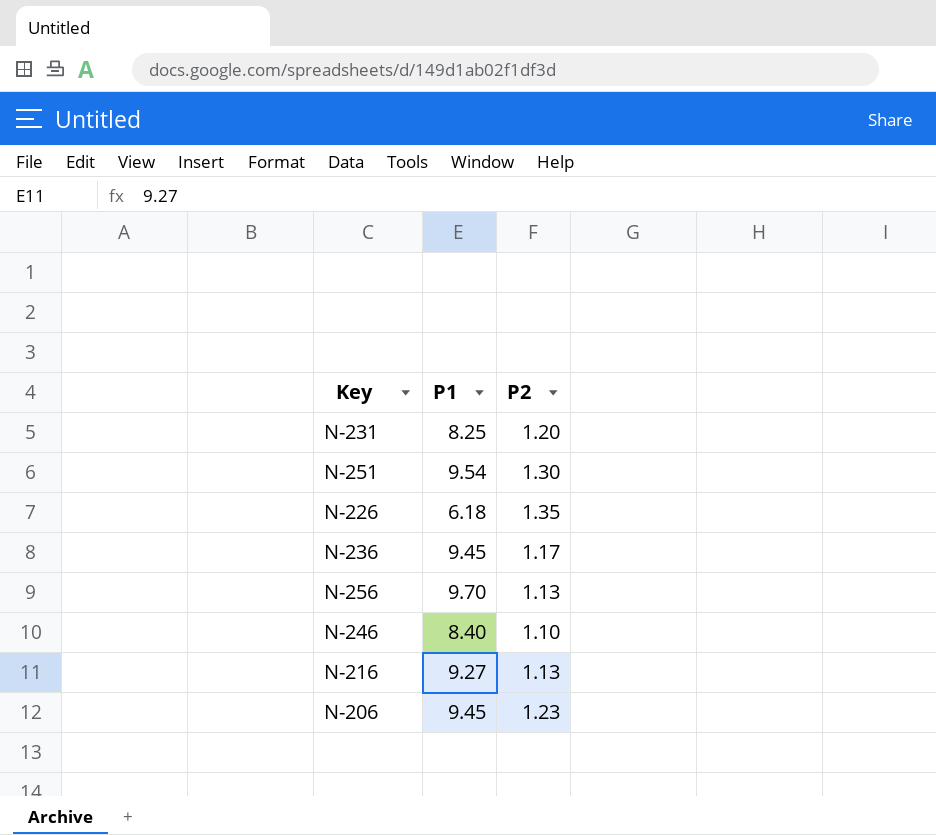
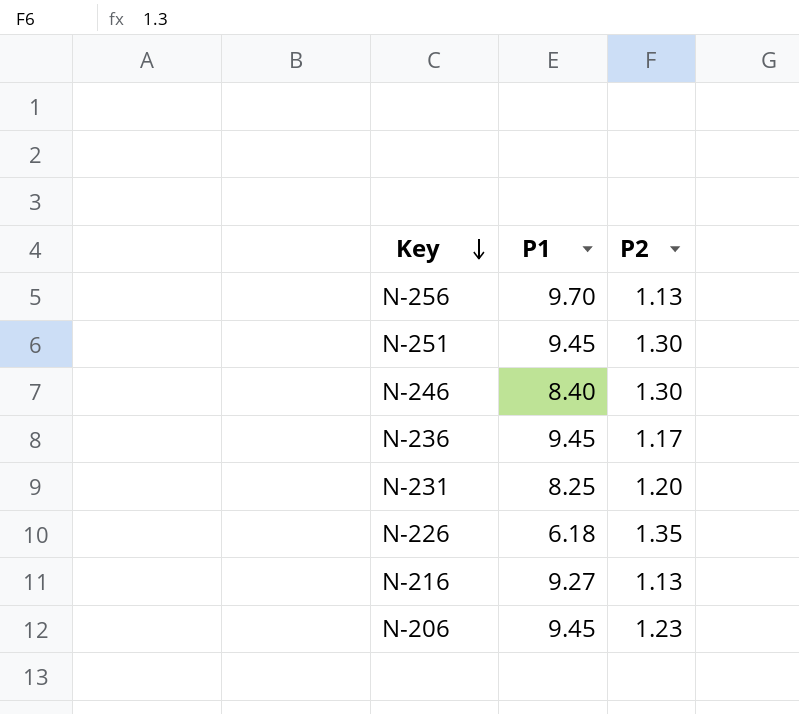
row order: none -> Key descending
N-251 | P1: 9.54 -> 9.45
N-246 | P2: 1.10 -> 1.30

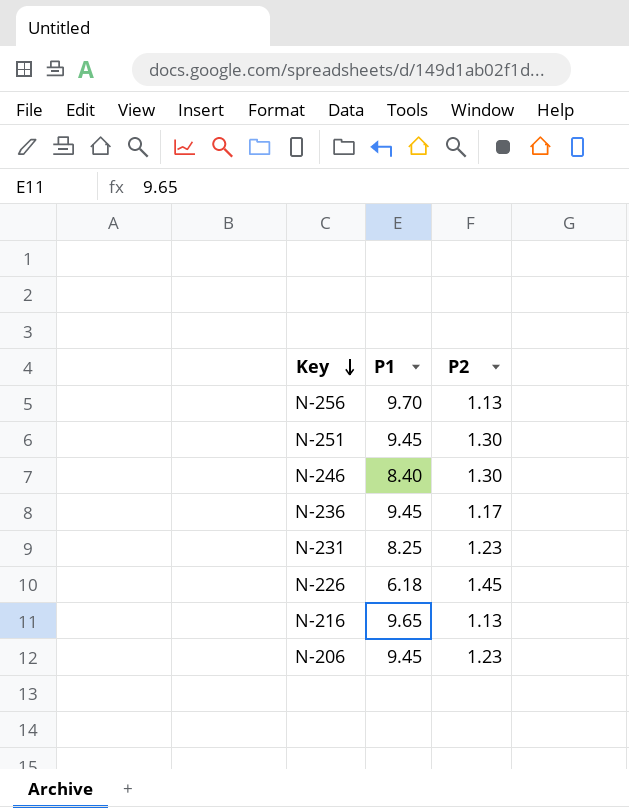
N-231 | P2: 1.20 -> 1.23
N-226 | P2: 1.35 -> 1.45
N-216 | P1: 9.27 -> 9.65

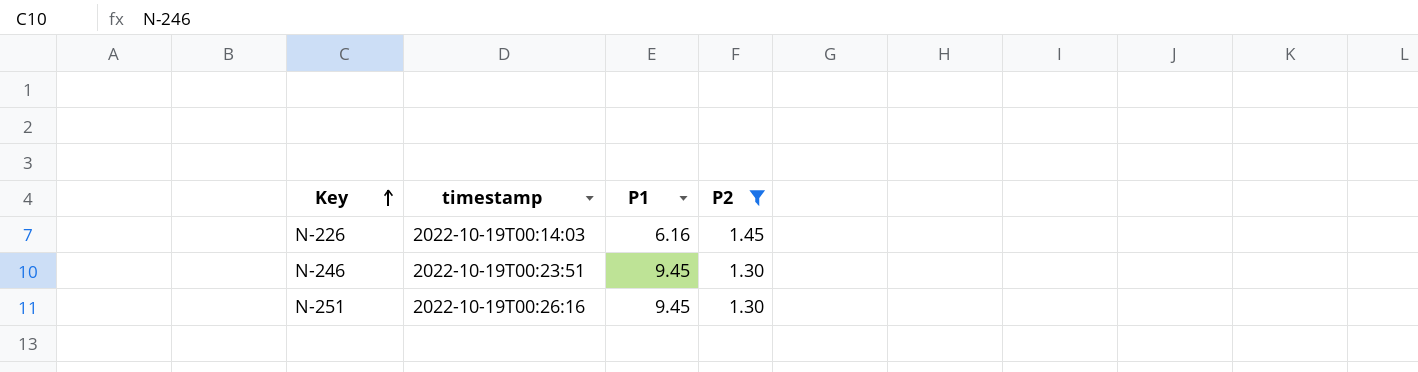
filter: none -> P2 >= 1.30
row order: Key descending -> Key ascending
column timestamp | position: none -> 2
N-226 | P1: 6.18 -> 6.16
N-246 | P1: 8.40 -> 9.45

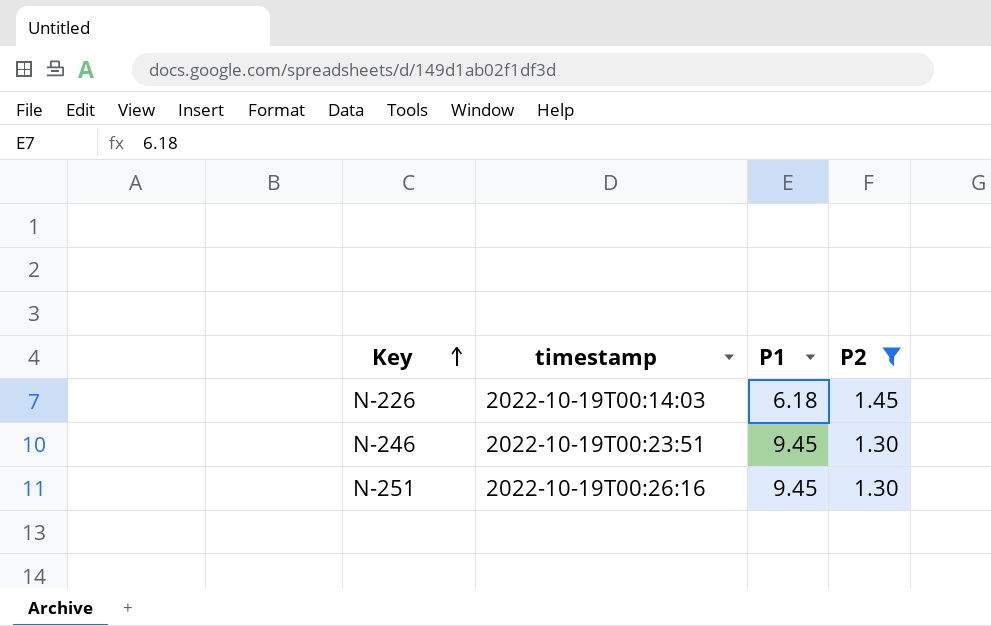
N-226 | P1: 6.16 -> 6.18

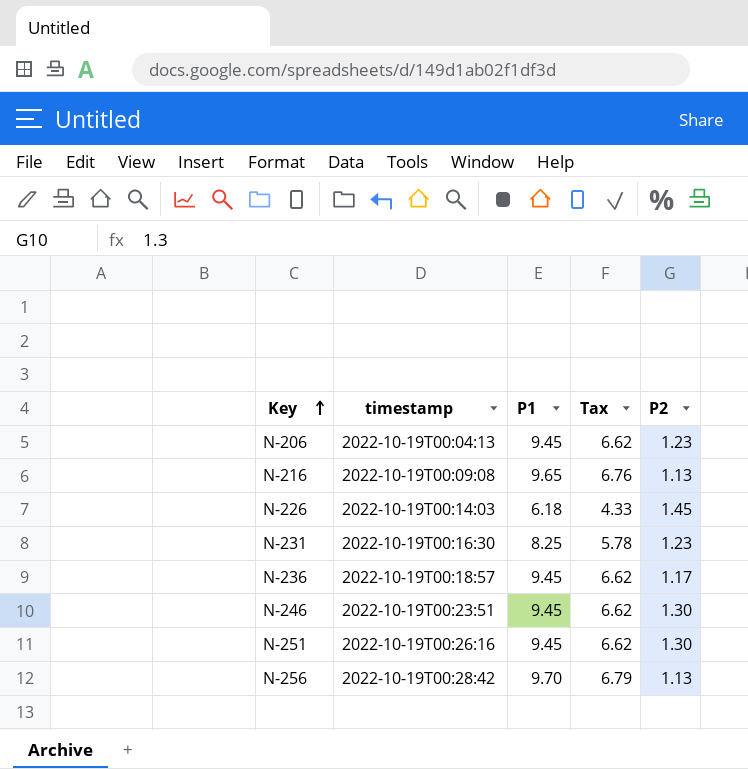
filter: P2 >= 1.30 -> none
column Tax | formula: none -> [P1] * 0.7

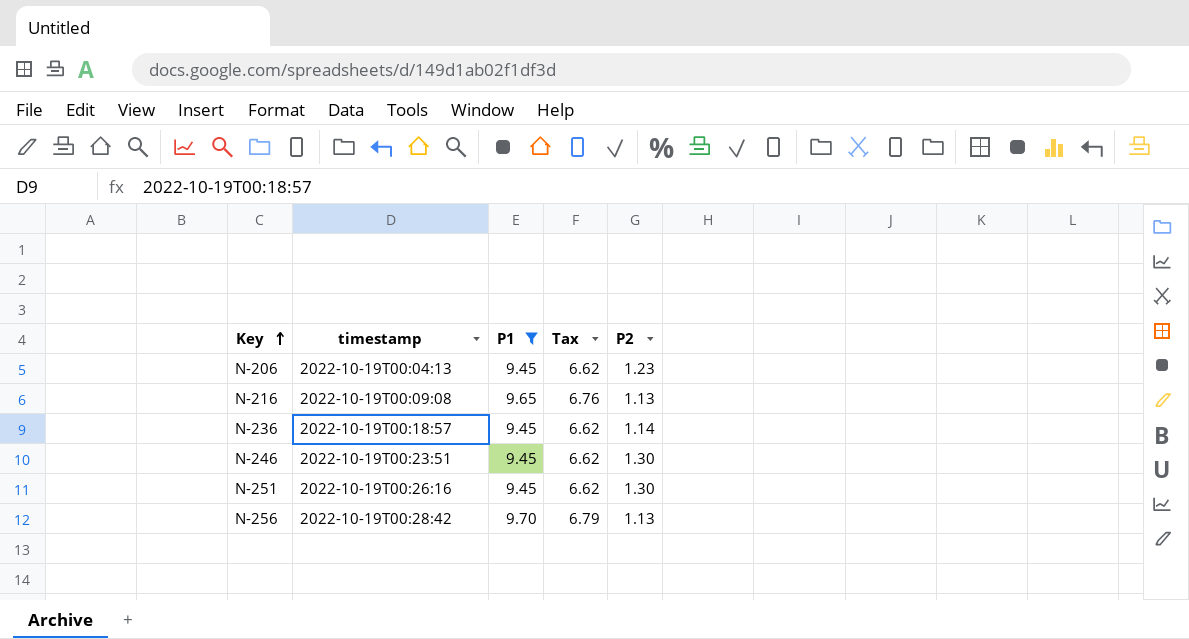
filter: none -> P1 >= 9.45
N-236 | P2: 1.17 -> 1.14

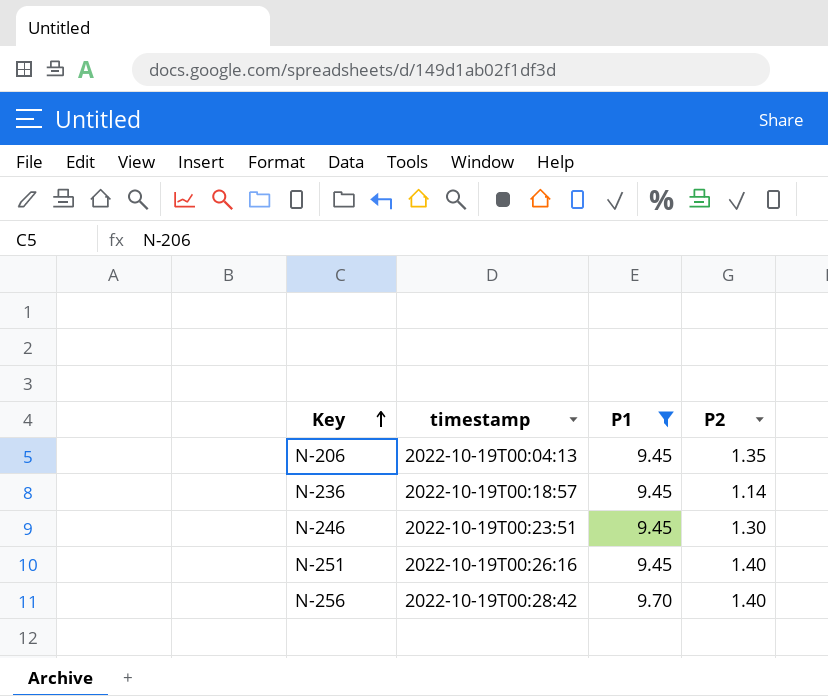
column Tax | formula: [P1] * 0.7 -> none
row N-216: 2022-10-19T00:09:08 | 9.65 | 6.76 | 1.13 -> none
N-206 | P2: 1.23 -> 1.35
N-251 | P2: 1.30 -> 1.40
N-256 | P2: 1.13 -> 1.40

